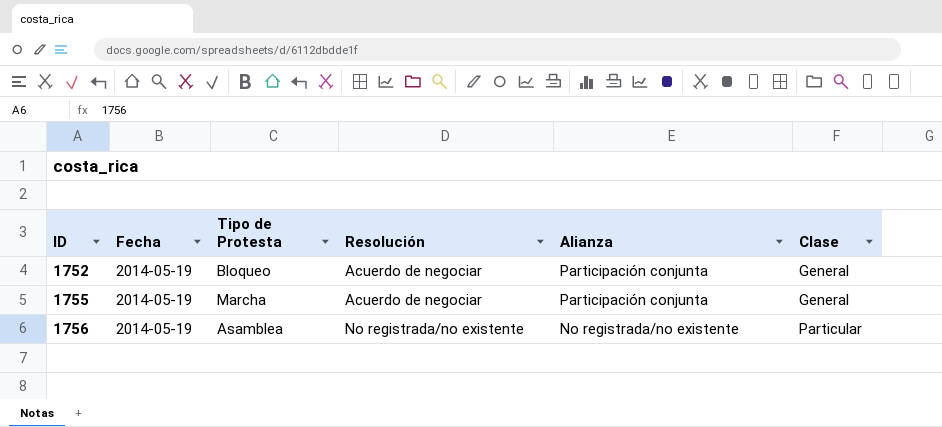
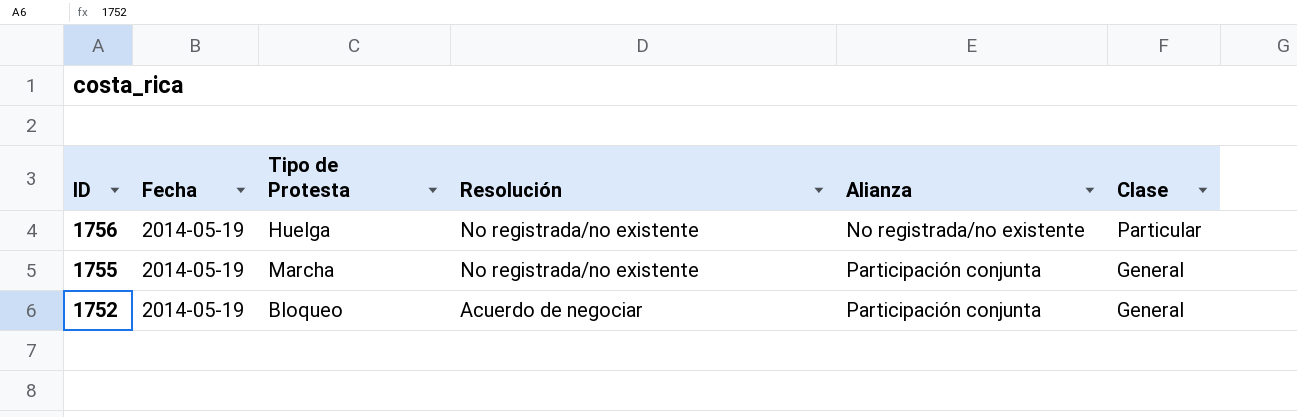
row order: ID ascending -> ID descending
1756 | Tipo de Protesta: Asamblea -> Huelga
1755 | Resolución: Acuerdo de negociar -> No registrada/no existente

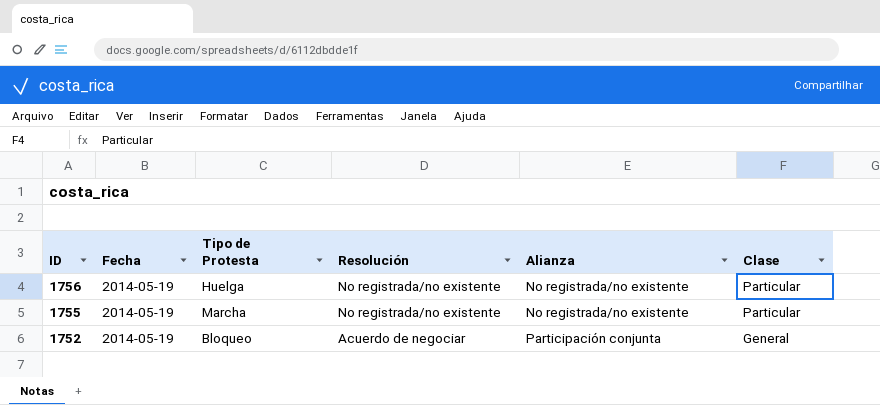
1755 | Alianza: Participación conjunta -> No registrada/no existente
1755 | Clase: General -> Particular

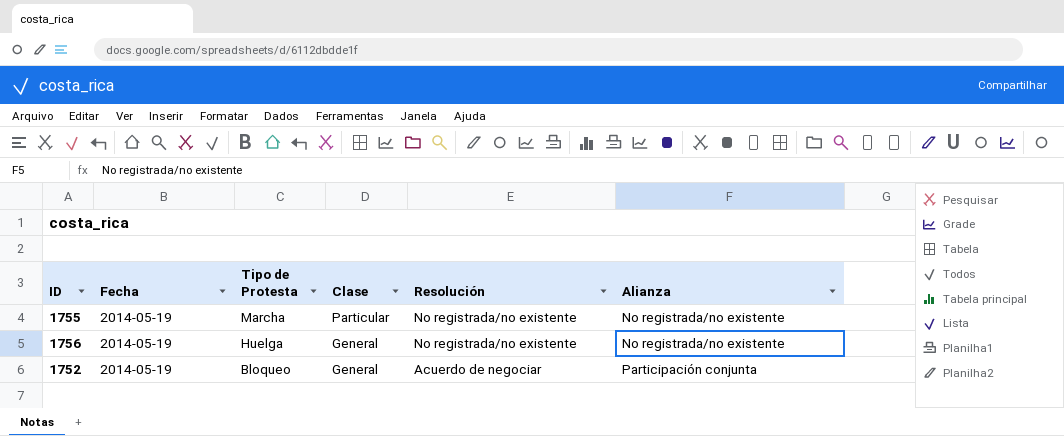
row order: ID descending -> Tipo de Protesta descending
column Clase | position: 6 -> 4
1756 | Clase: Particular -> General

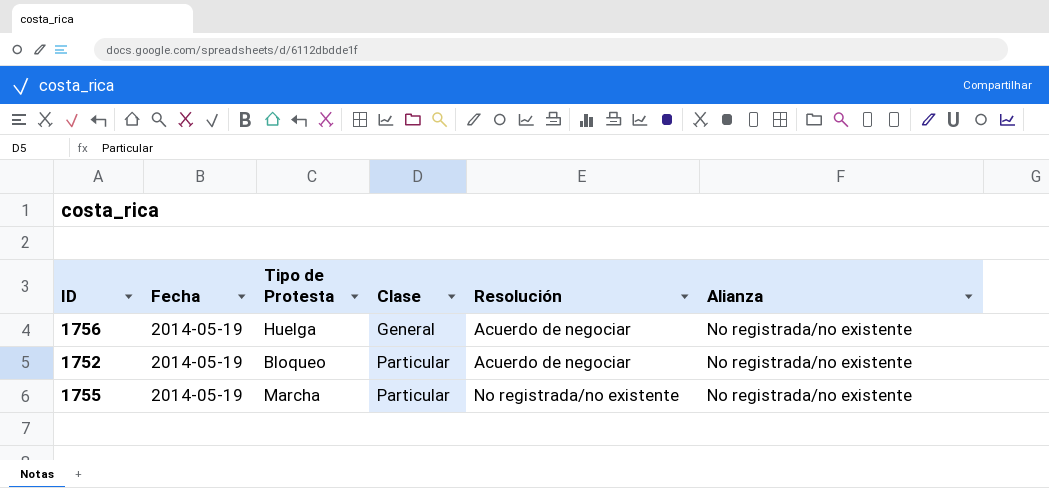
row order: Tipo de Protesta descending -> Clase ascending
1756 | Resolución: No registrada/no existente -> Acuerdo de negociar
1752 | Clase: General -> Particular
1752 | Alianza: Participación conjunta -> No registrada/no existente

